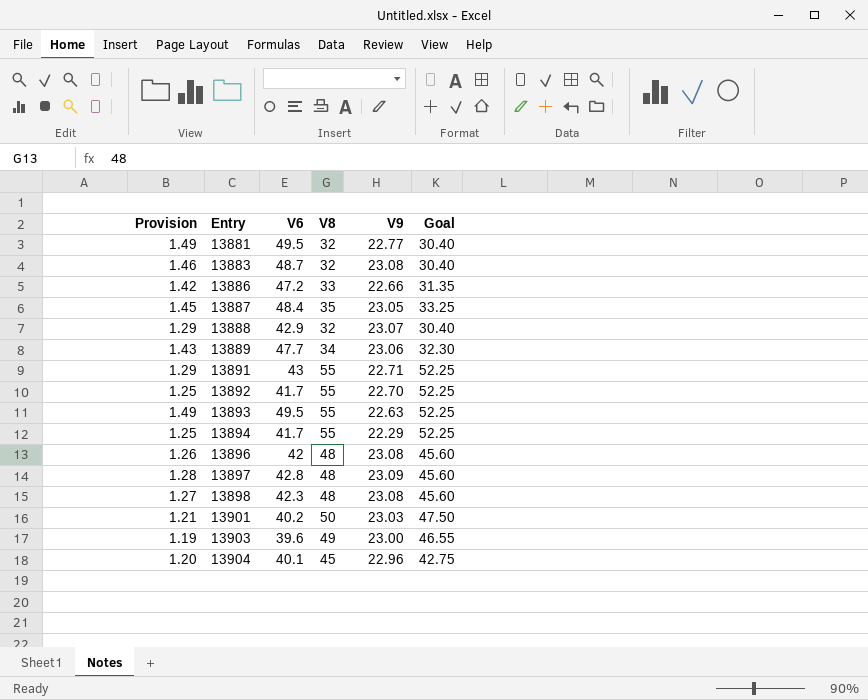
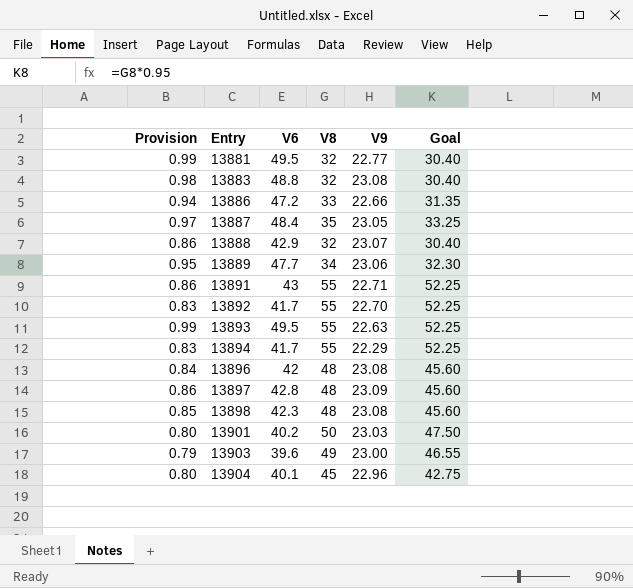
column Provision | formula: [V6] * 0.03 -> [V6] * 0.02
13883 | V6: 48.7 -> 48.8

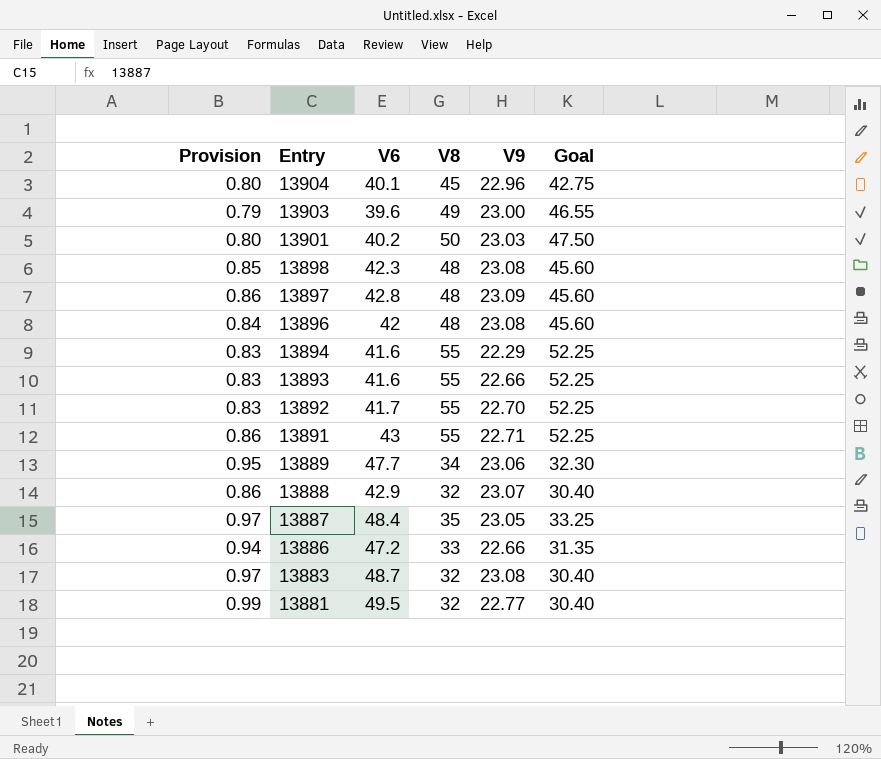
row order: Entry ascending -> Entry descending
13894 | V6: 41.7 -> 41.6
13893 | Provision: 0.99 -> 0.83
13893 | V6: 49.5 -> 41.6
13893 | V9: 22.63 -> 22.66
13883 | Provision: 0.98 -> 0.97
13883 | V6: 48.8 -> 48.7

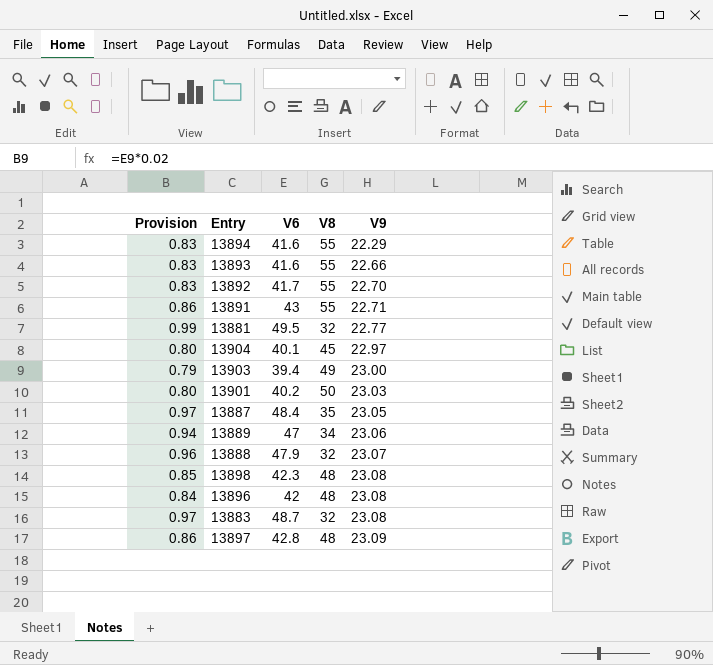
row order: Entry descending -> V9 ascending
column Goal | formula: [V8] * 0.95 -> none
row 13886: 0.94 | 47.2 | 33 | 22.66 | 31.35 -> none
13904 | V9: 22.96 -> 22.97
13903 | V6: 39.6 -> 39.4
13889 | Provision: 0.95 -> 0.94
13889 | V6: 47.7 -> 47
13888 | Provision: 0.86 -> 0.96
13888 | V6: 42.9 -> 47.9

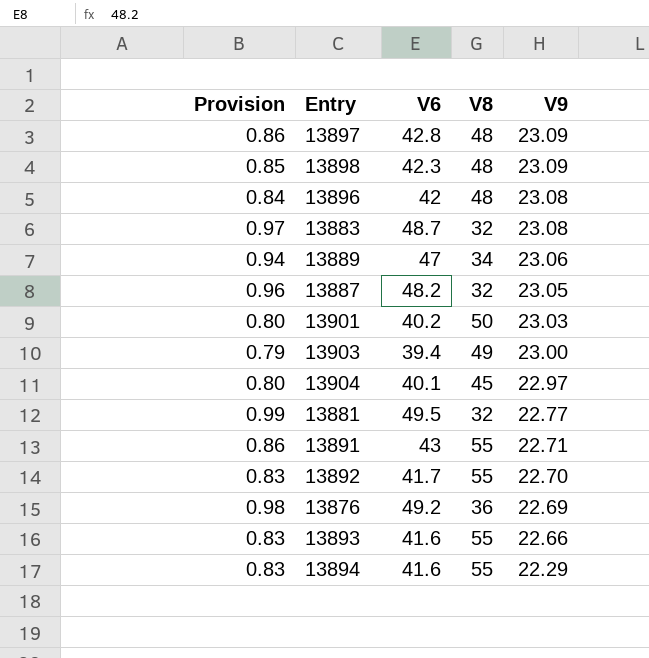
row order: V9 ascending -> V9 descending
row 13888: 0.96 | 47.9 | 32 | 23.07 -> none
13898 | V9: 23.08 -> 23.09
13887 | Provision: 0.97 -> 0.96
13887 | V6: 48.4 -> 48.2
13887 | V8: 35 -> 32
row 13876: none -> 0.98 | 49.2 | 36 | 22.69

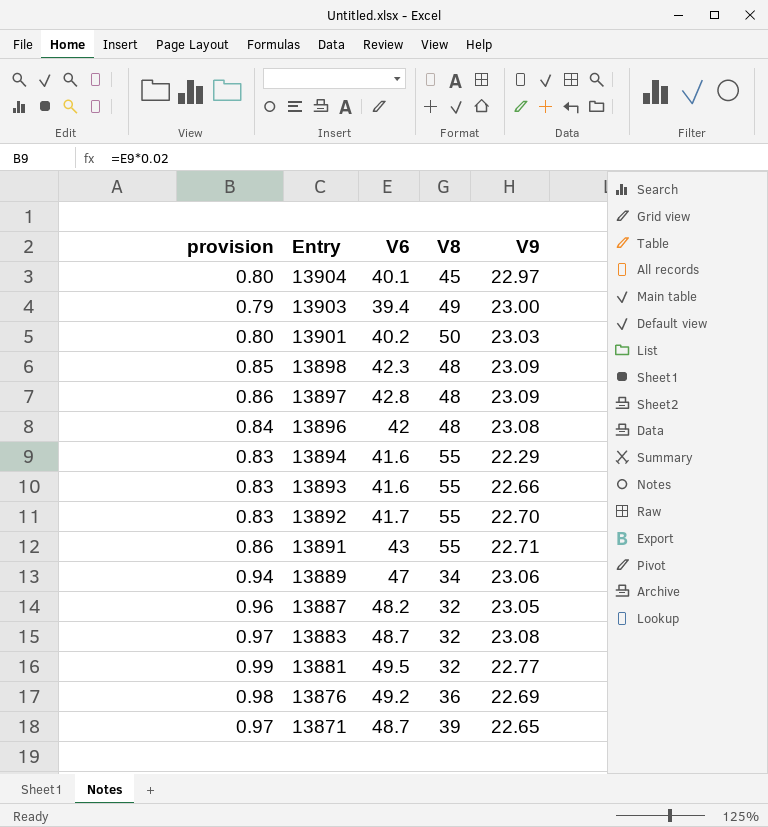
row order: V9 descending -> Entry descending
column name: Provision -> provision
row 13871: none -> 0.97 | 48.7 | 39 | 22.65

